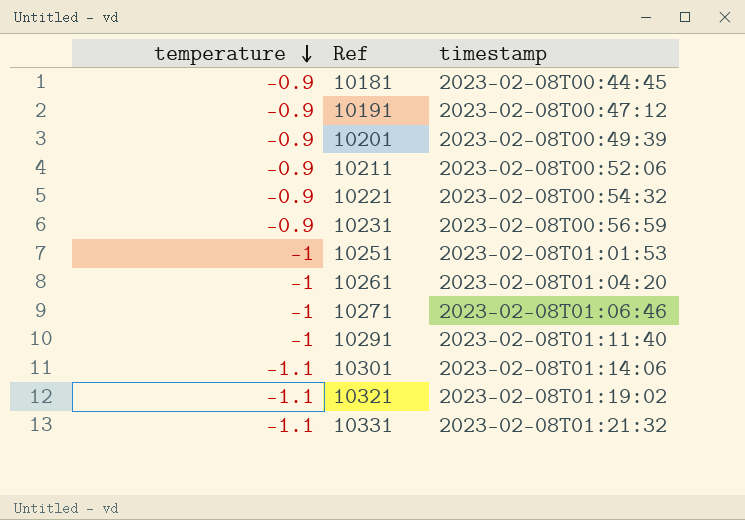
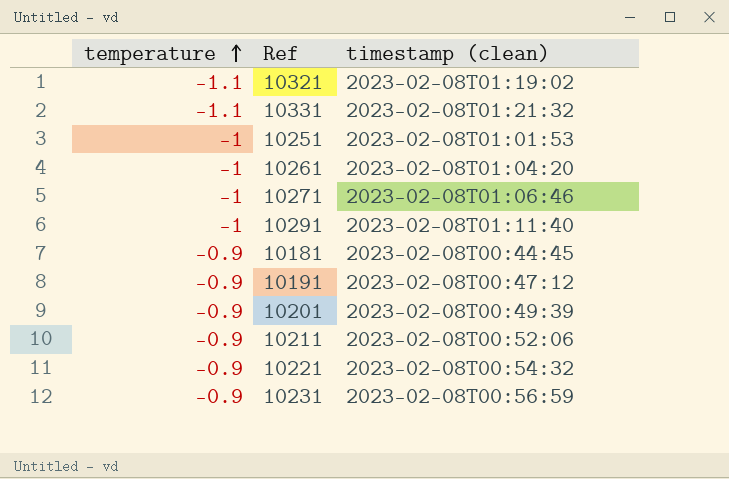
row order: temperature descending -> temperature ascending
column name: timestamp -> timestamp (clean)
row 10301: -1.1 | 2023-02-08T01:14:06 -> none

